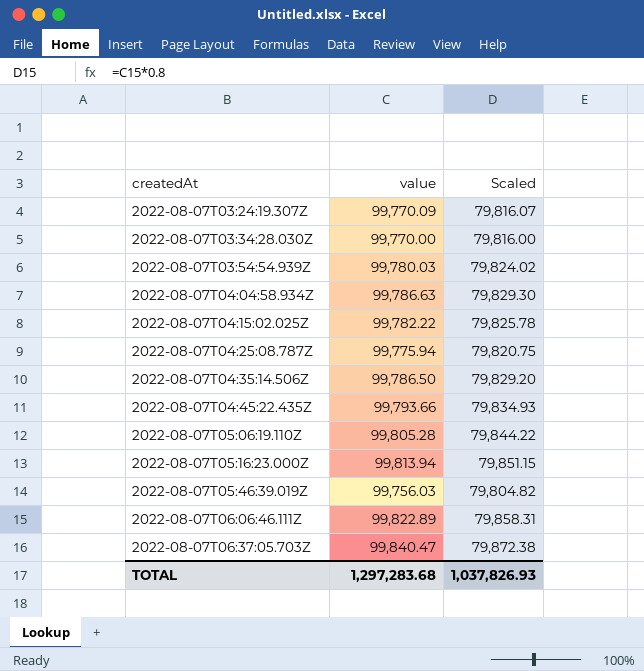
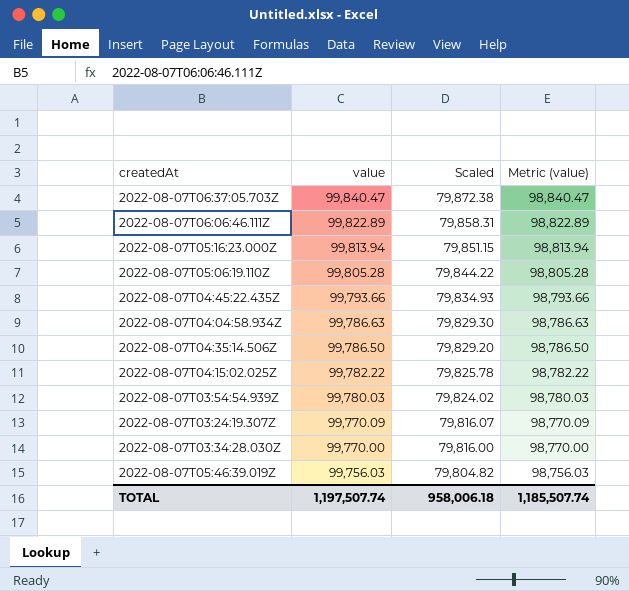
row order: createdAt ascending -> value descending
column Metric (value) | formula: none -> [value] - 1000
row 2022-08-07T04:25:08.787Z: 99,775.94 | 79,820.75 -> none
TOTAL | value: 1,297,283.68 -> 1,197,507.74
TOTAL | Scaled: 1,037,826.93 -> 958,006.18

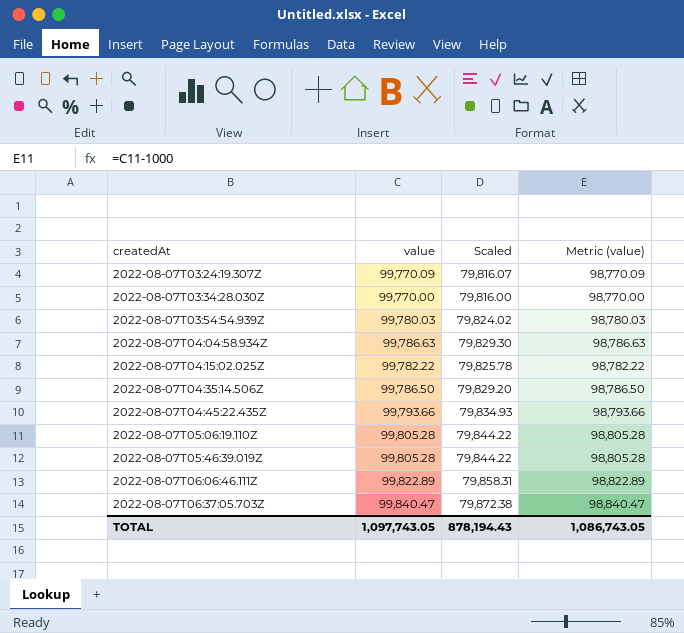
row order: value descending -> createdAt ascending
row 2022-08-07T05:16:23.000Z: 99,813.94 | 79,851.15 | 98,813.94 -> none
2022-08-07T05:46:39.019Z | value: 99,756.03 -> 99,805.28
2022-08-07T05:46:39.019Z | Scaled: 79,804.82 -> 79,844.22
2022-08-07T05:46:39.019Z | Metric (value): 98,756.03 -> 98,805.28
TOTAL | value: 1,197,507.74 -> 1,097,743.05
TOTAL | Scaled: 958,006.18 -> 878,194.43
TOTAL | Metric (value): 1,185,507.74 -> 1,086,743.05

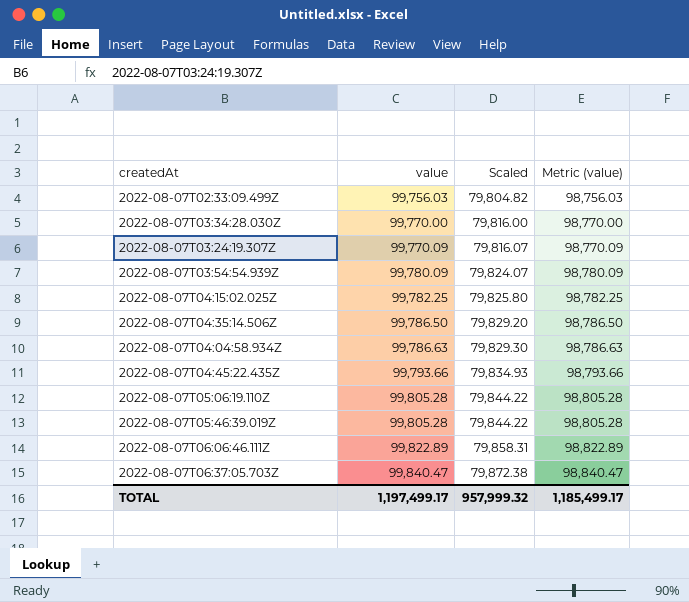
row order: createdAt ascending -> value ascending
row 2022-08-07T02:33:09.499Z: none -> 99,756.03 | 79,804.82 | 98,756.03
2022-08-07T03:54:54.939Z | value: 99,780.03 -> 99,780.09
2022-08-07T03:54:54.939Z | Scaled: 79,824.02 -> 79,824.07
2022-08-07T03:54:54.939Z | Metric (value): 98,780.03 -> 98,780.09
2022-08-07T04:15:02.025Z | value: 99,782.22 -> 99,782.25
2022-08-07T04:15:02.025Z | Scaled: 79,825.78 -> 79,825.80
2022-08-07T04:15:02.025Z | Metric (value): 98,782.22 -> 98,782.25
TOTAL | value: 1,097,743.05 -> 1,197,499.17
TOTAL | Scaled: 878,194.43 -> 957,999.32
TOTAL | Metric (value): 1,086,743.05 -> 1,185,499.17

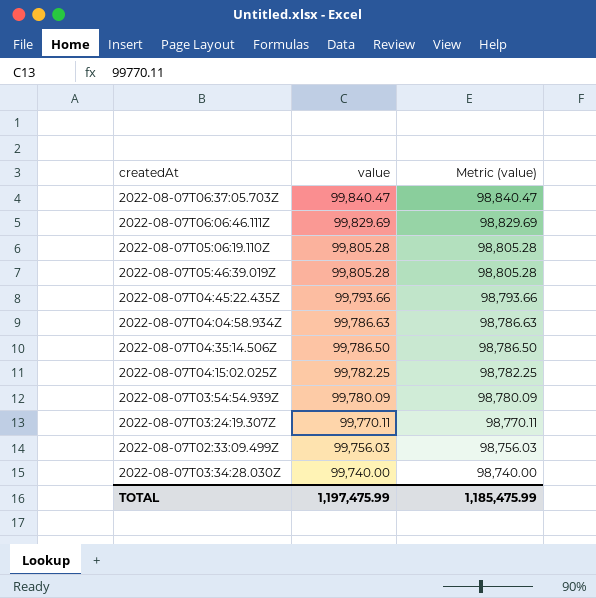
row order: value ascending -> value descending
column Scaled | formula: [value] * 0.8 -> none
2022-08-07T06:06:46.111Z | value: 99,822.89 -> 99,829.69
2022-08-07T06:06:46.111Z | Metric (value): 98,822.89 -> 98,829.69
2022-08-07T03:24:19.307Z | value: 99,770.09 -> 99,770.11
2022-08-07T03:24:19.307Z | Metric (value): 98,770.09 -> 98,770.11
2022-08-07T03:34:28.030Z | value: 99,770.00 -> 99,740.00
2022-08-07T03:34:28.030Z | Metric (value): 98,770.00 -> 98,740.00
TOTAL | value: 1,197,499.17 -> 1,197,475.99
TOTAL | Metric (value): 1,185,499.17 -> 1,185,475.99

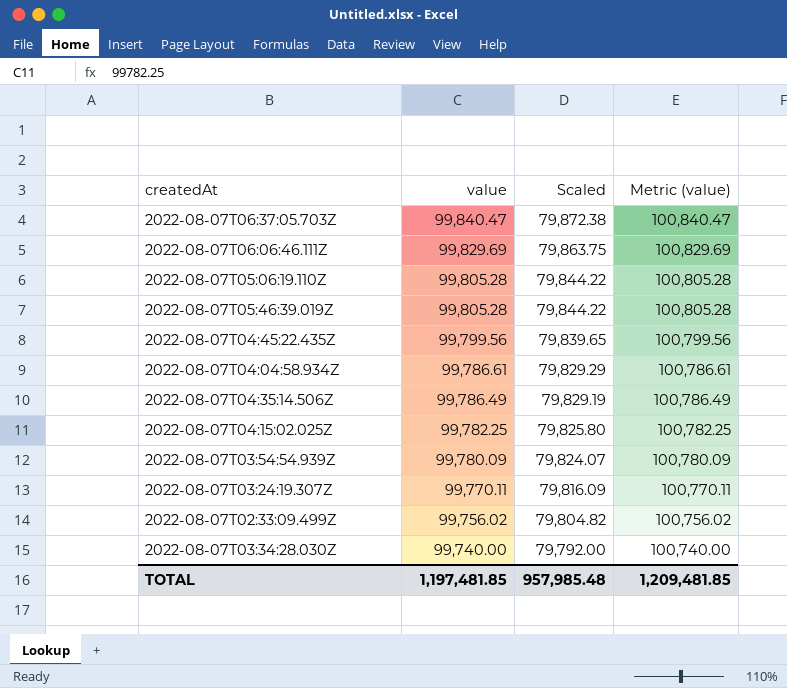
column Scaled | formula: none -> [value] * 0.8
column Metric (value) | formula: [value] - 1000 -> [value] + 1000
2022-08-07T04:45:22.435Z | value: 99,793.66 -> 99,799.56
2022-08-07T04:04:58.934Z | value: 99,786.63 -> 99,786.61
2022-08-07T04:35:14.506Z | value: 99,786.50 -> 99,786.49
2022-08-07T02:33:09.499Z | value: 99,756.03 -> 99,756.02
TOTAL | value: 1,197,475.99 -> 1,197,481.85
TOTAL | Metric (value): 1,185,475.99 -> 1,209,481.85

